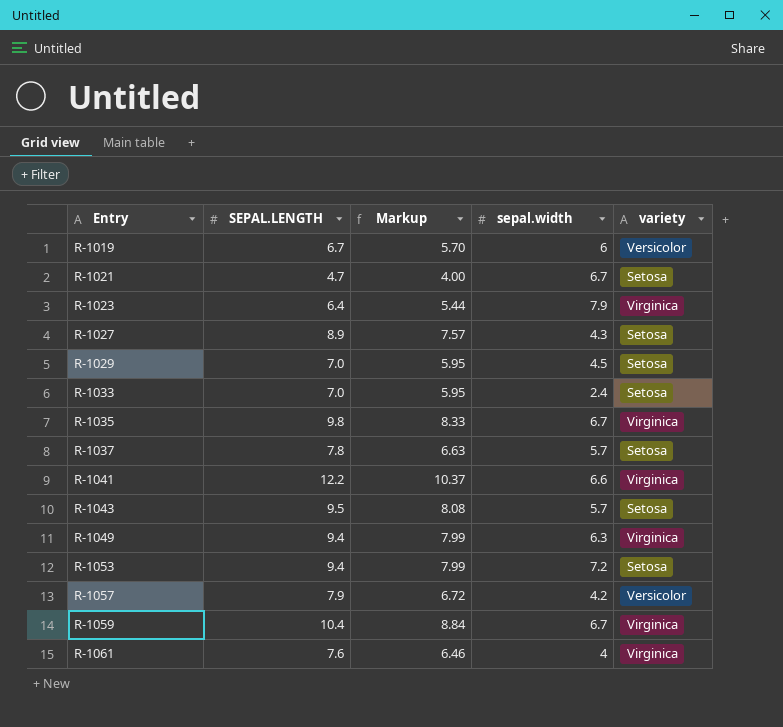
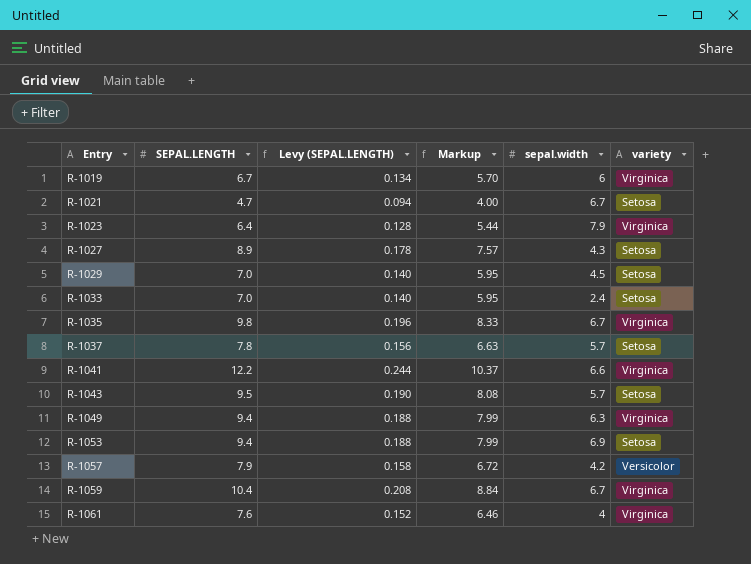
column Levy (SEPAL.LENGTH) | formula: none -> [SEPAL.LENGTH] * 0.02
R-1019 | variety: Versicolor -> Virginica
R-1053 | sepal.width: 7.2 -> 6.9

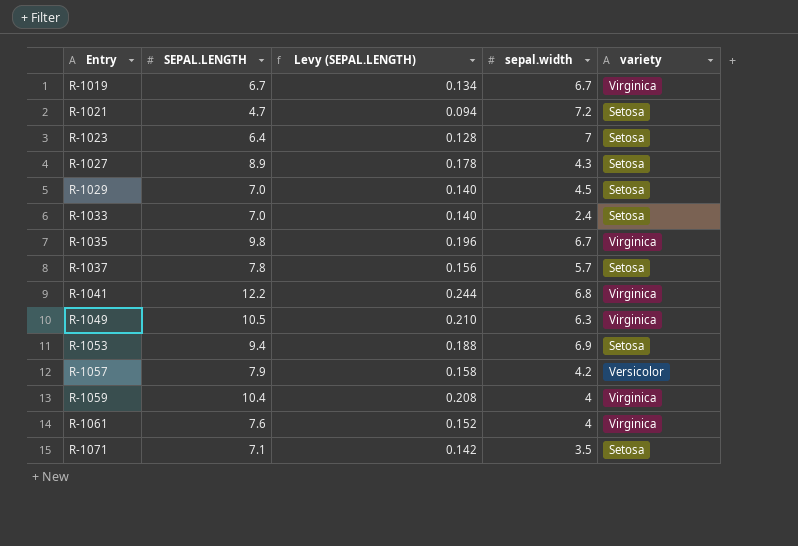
column Markup | formula: [SEPAL.LENGTH] * 0.85 -> none
row R-1043: 9.5 | 0.190 | 8.08 | 5.7 | Setosa -> none
R-1019 | sepal.width: 6 -> 6.7
R-1021 | sepal.width: 6.7 -> 7.2
R-1023 | sepal.width: 7.9 -> 7
R-1023 | variety: Virginica -> Setosa
R-1041 | sepal.width: 6.6 -> 6.8
R-1049 | SEPAL.LENGTH: 9.4 -> 10.5
R-1049 | Levy (SEPAL.LENGTH): 0.188 -> 0.210
R-1059 | sepal.width: 6.7 -> 4
row R-1071: none -> 7.1 | 0.142 | 3.5 | Setosa

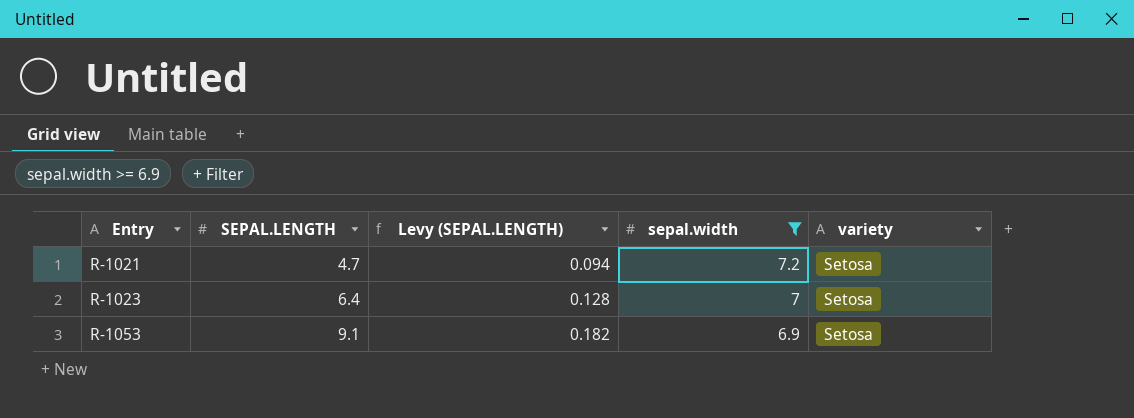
filter: none -> sepal.width >= 6.9
R-1053 | SEPAL.LENGTH: 9.4 -> 9.1
R-1053 | Levy (SEPAL.LENGTH): 0.188 -> 0.182

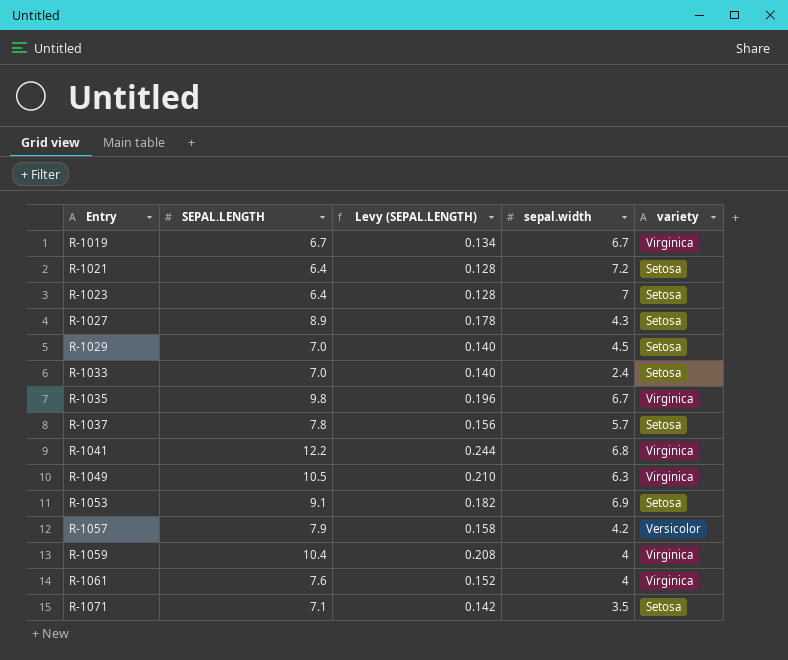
filter: sepal.width >= 6.9 -> none
R-1021 | SEPAL.LENGTH: 4.7 -> 6.4
R-1021 | Levy (SEPAL.LENGTH): 0.094 -> 0.128

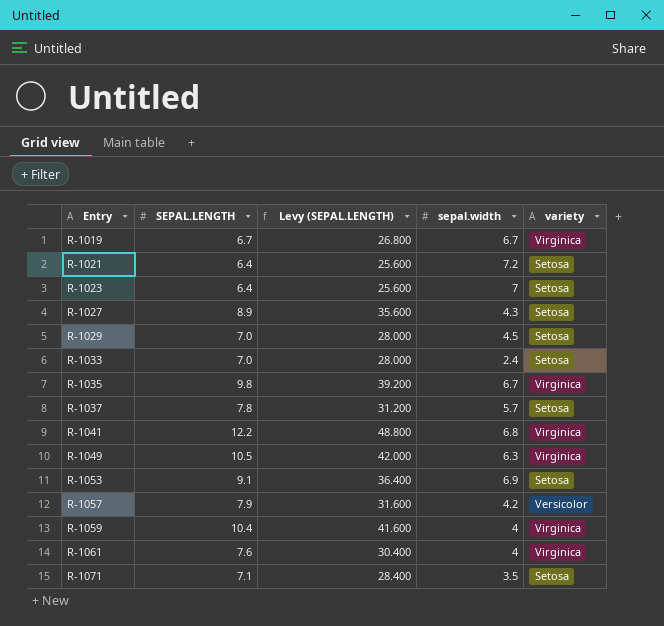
column Levy (SEPAL.LENGTH) | formula: [SEPAL.LENGTH] * 0.02 -> [SEPAL.LENGTH] * 4

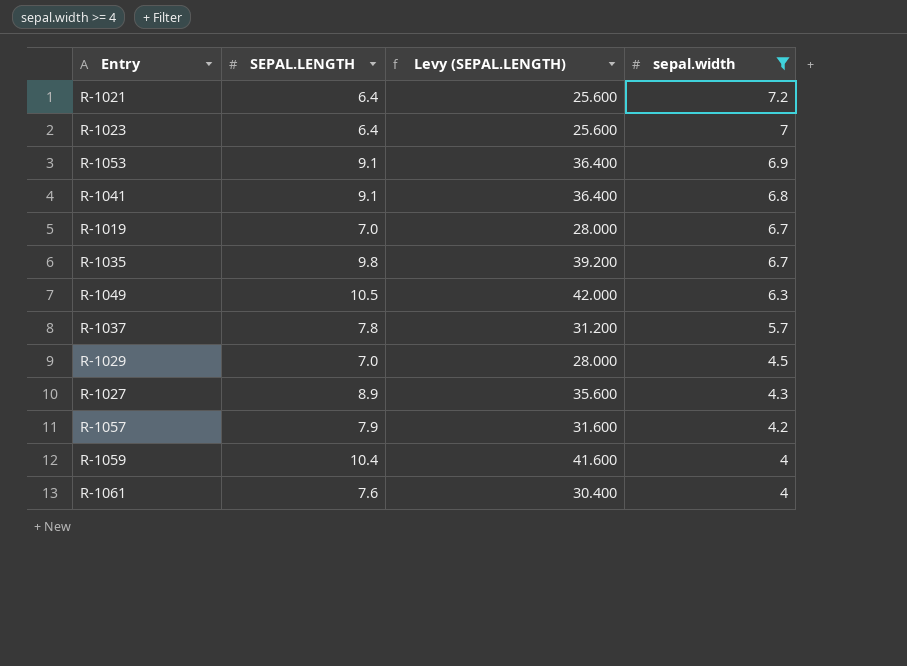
filter: none -> sepal.width >= 4
row order: Entry ascending -> sepal.width descending
column variety | position: 5 -> none
R-1041 | SEPAL.LENGTH: 12.2 -> 9.1
R-1041 | Levy (SEPAL.LENGTH): 48.800 -> 36.400
R-1019 | SEPAL.LENGTH: 6.7 -> 7.0
R-1019 | Levy (SEPAL.LENGTH): 26.800 -> 28.000

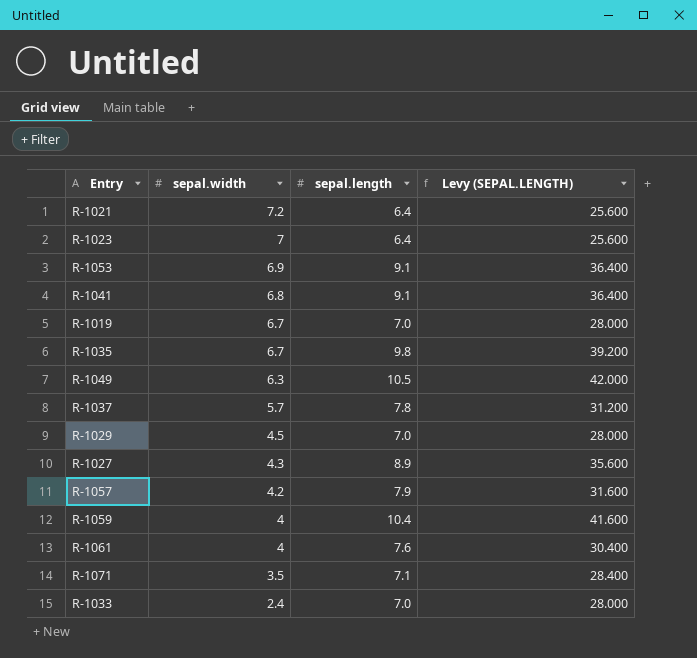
filter: sepal.width >= 4 -> none
column sepal.width | position: 4 -> 2
column name: SEPAL.LENGTH -> sepal.length

